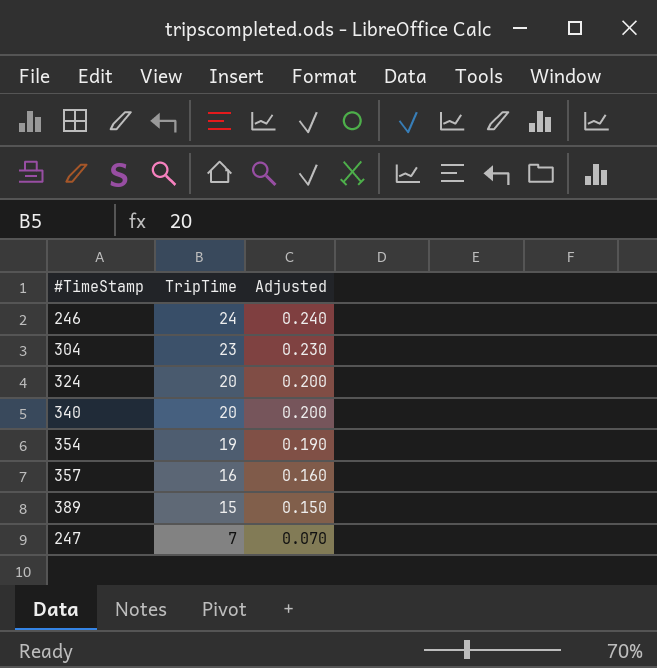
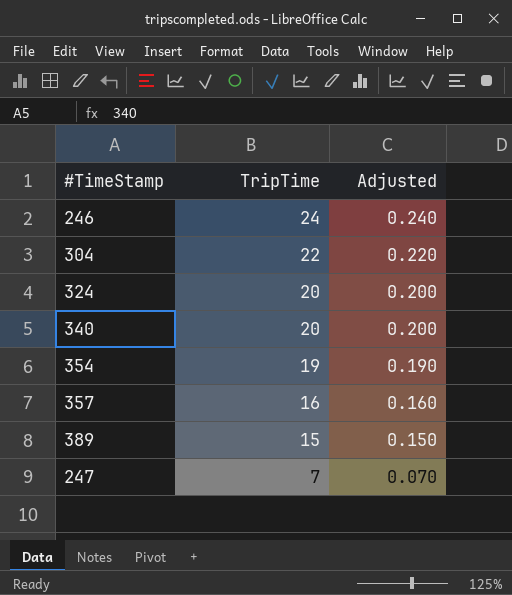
304 | TripTime: 23 -> 22
304 | Adjusted: 0.230 -> 0.220

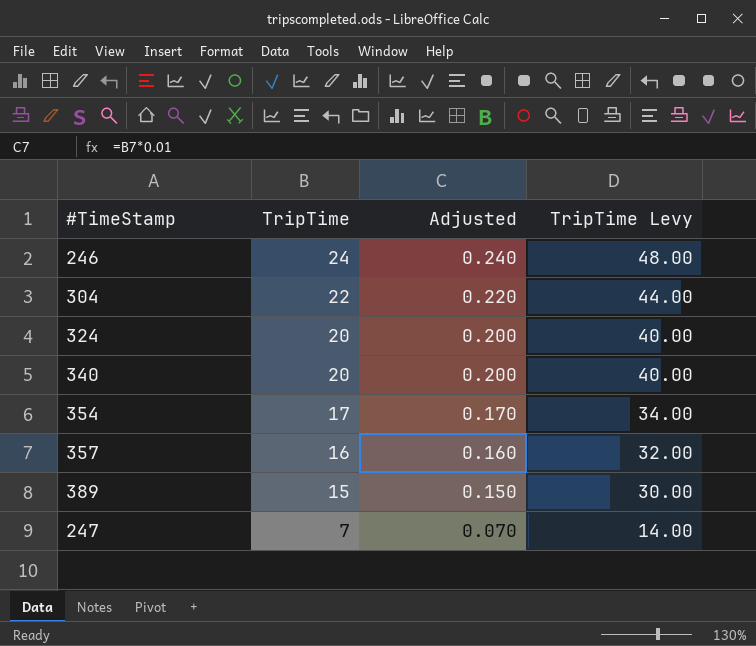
column TripTime Levy | formula: none -> [TripTime] * 2
354 | TripTime: 19 -> 17
354 | Adjusted: 0.190 -> 0.170

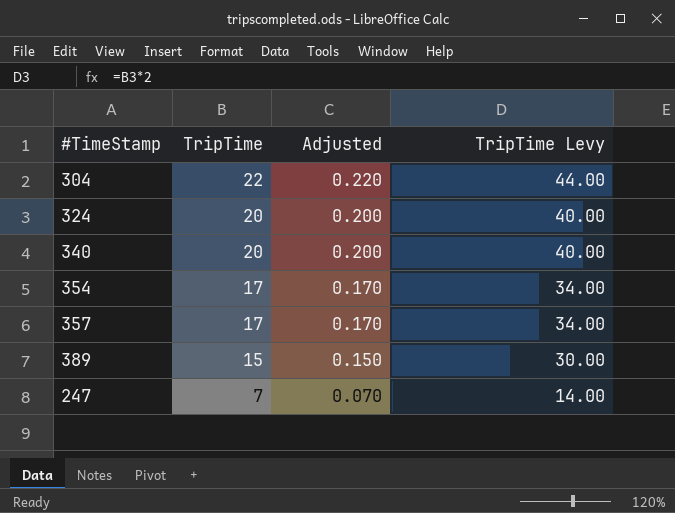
row 246: 24 | 0.240 | 48.00 -> none
357 | TripTime: 16 -> 17
357 | Adjusted: 0.160 -> 0.170
357 | TripTime Levy: 32.00 -> 34.00

